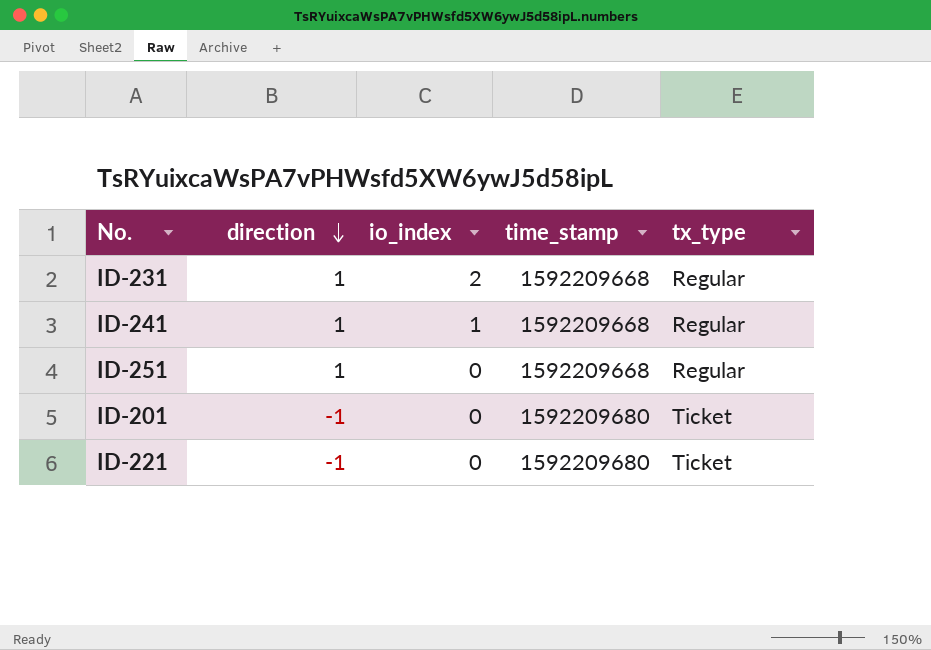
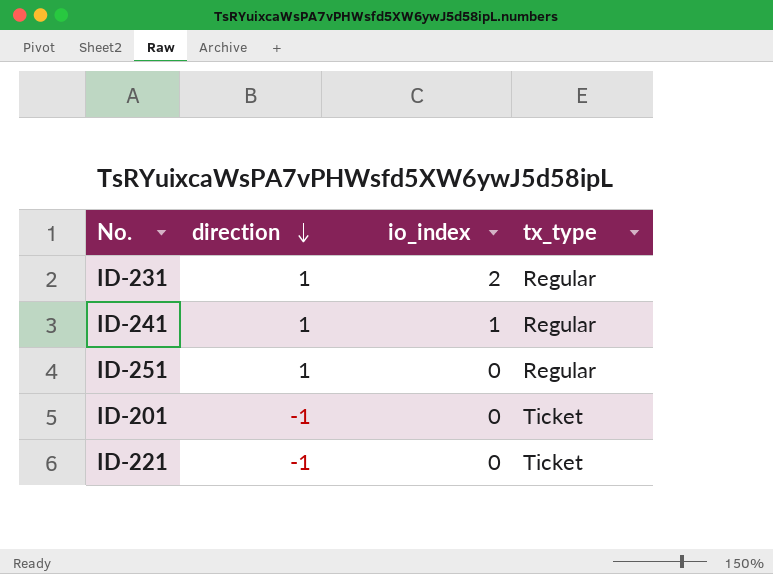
column time_stamp | position: 4 -> none

